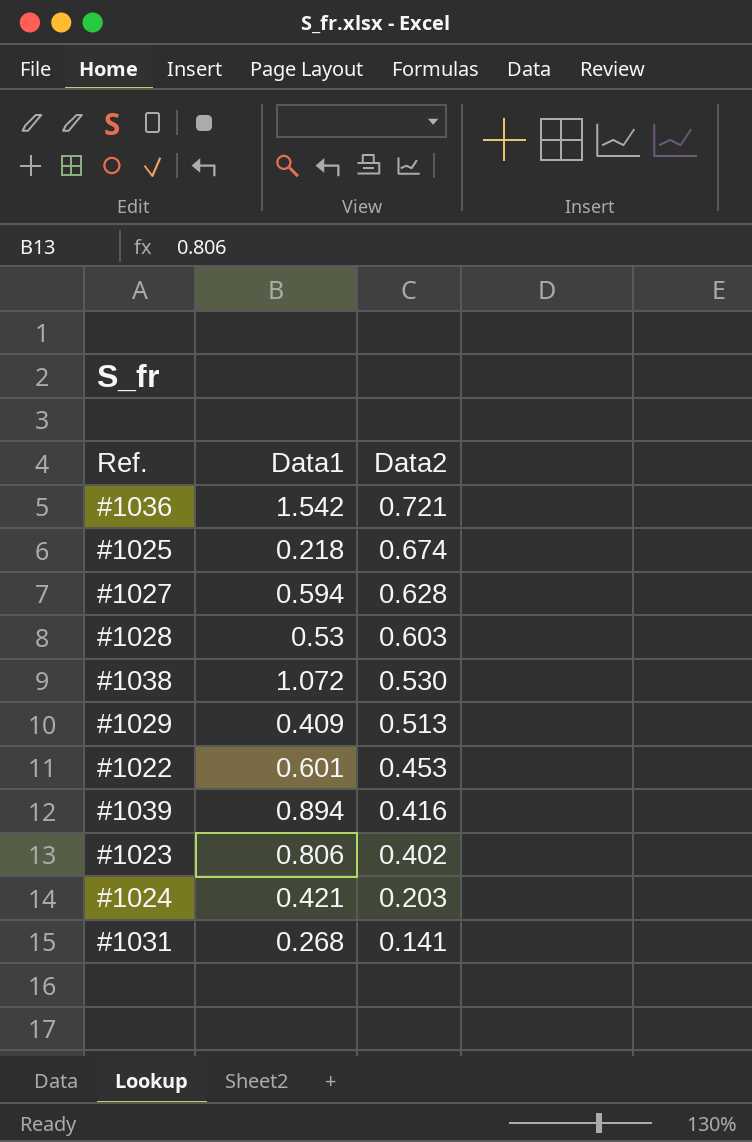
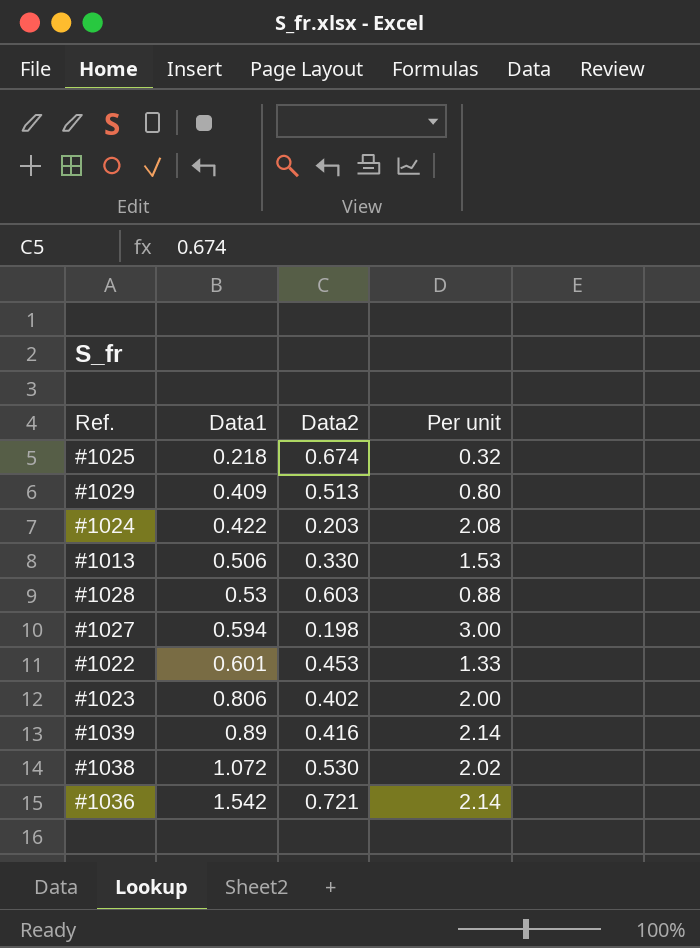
row order: Data2 descending -> Data1 ascending
column Per unit | formula: none -> [Data1] / [Data2]
row #1031: 0.268 | 0.141 -> none
#1024 | Data1: 0.421 -> 0.422
row #1013: none -> 0.506 | 0.330 | 1.53
#1027 | Data2: 0.628 -> 0.198
#1039 | Data1: 0.894 -> 0.89

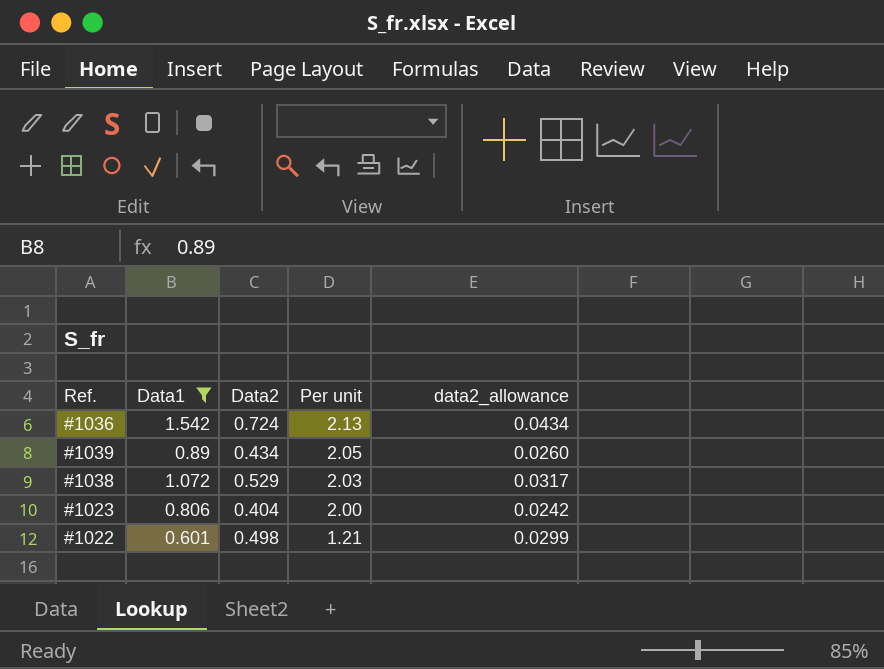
filter: none -> Data1 >= 0.601
row order: Data1 ascending -> Per unit descending
column data2_allowance | formula: none -> [Data2] * 0.06
#1036 | Data2: 0.721 -> 0.724
#1036 | Per unit: 2.14 -> 2.13
#1039 | Data2: 0.416 -> 0.434
#1039 | Per unit: 2.14 -> 2.05
#1038 | Data2: 0.530 -> 0.529
#1038 | Per unit: 2.02 -> 2.03
#1023 | Data2: 0.402 -> 0.404
#1022 | Data2: 0.453 -> 0.498
#1022 | Per unit: 1.33 -> 1.21

